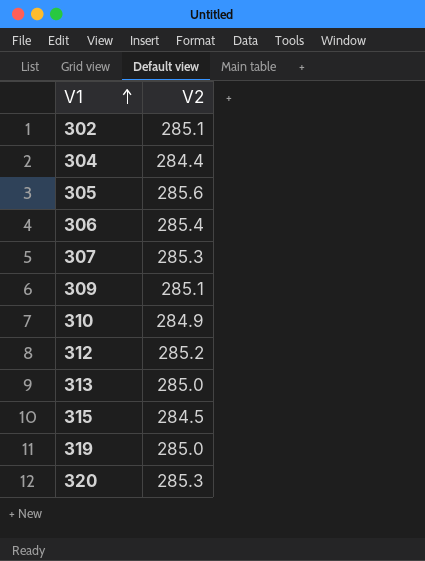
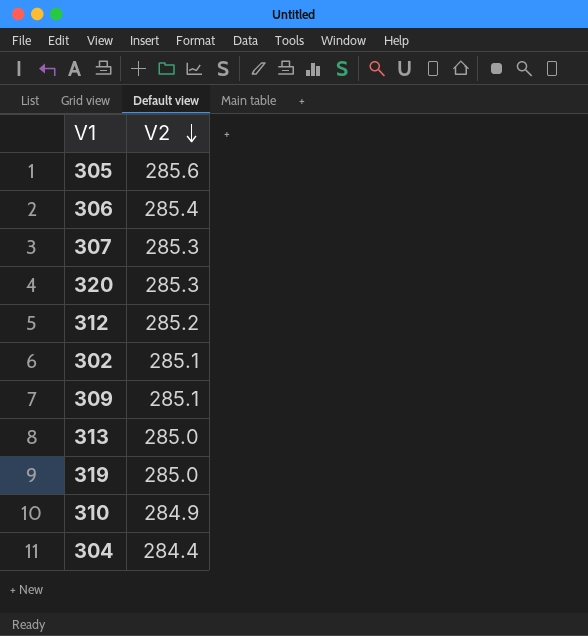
row order: V1 ascending -> V2 descending
row 315: 284.5 -> none

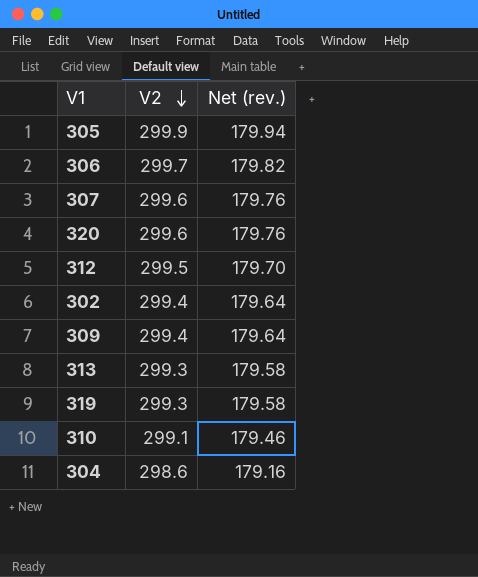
column Net (rev.) | formula: none -> [V2] * 0.6
305 | V2: 285.6 -> 299.9
306 | V2: 285.4 -> 299.7
307 | V2: 285.3 -> 299.6
320 | V2: 285.3 -> 299.6
312 | V2: 285.2 -> 299.5
302 | V2: 285.1 -> 299.4
309 | V2: 285.1 -> 299.4
313 | V2: 285.0 -> 299.3
319 | V2: 285.0 -> 299.3
310 | V2: 284.9 -> 299.1
304 | V2: 284.4 -> 298.6

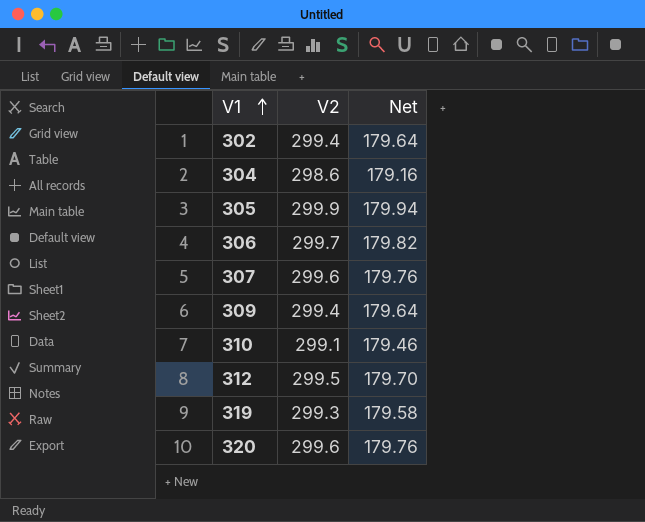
row order: V2 descending -> V1 ascending
column name: Net (rev.) -> Net
row 313: 299.3 | 179.58 -> none

